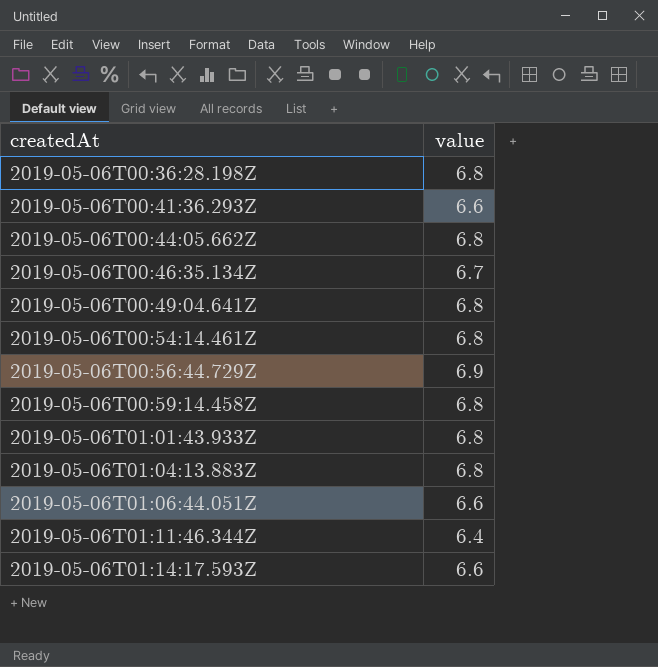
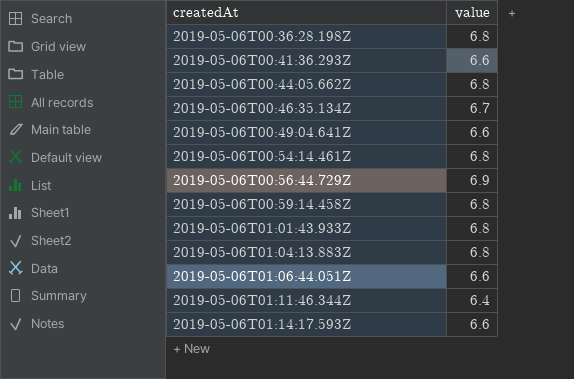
2019-05-06T00:49:04.641Z | value: 6.8 -> 6.6

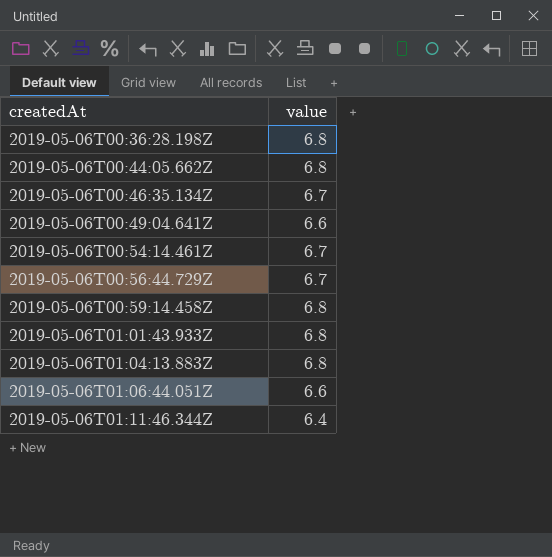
row 2019-05-06T00:41:36.293Z: 6.6 -> none
row 2019-05-06T01:14:17.593Z: 6.6 -> none
2019-05-06T00:54:14.461Z | value: 6.8 -> 6.7
2019-05-06T00:56:44.729Z | value: 6.9 -> 6.7

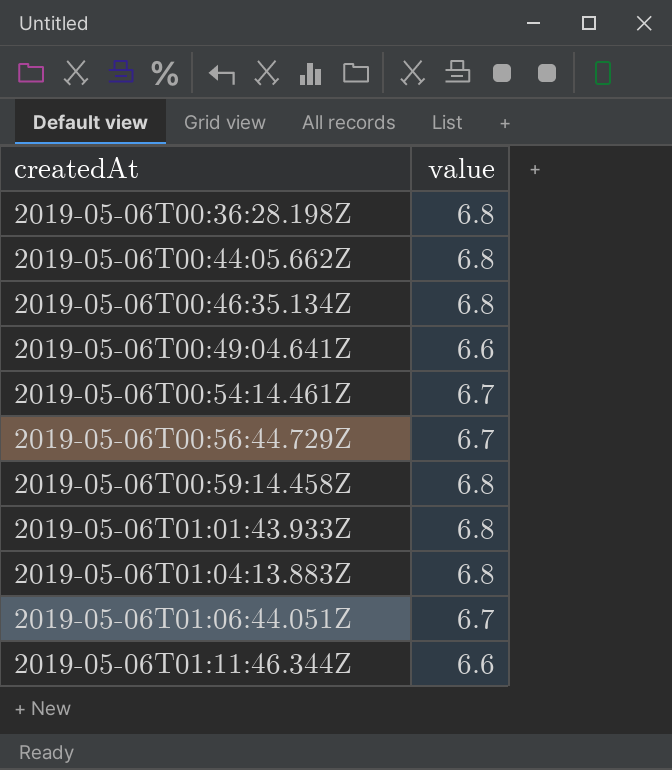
2019-05-06T00:46:35.134Z | value: 6.7 -> 6.8
2019-05-06T01:06:44.051Z | value: 6.6 -> 6.7
2019-05-06T01:11:46.344Z | value: 6.4 -> 6.6

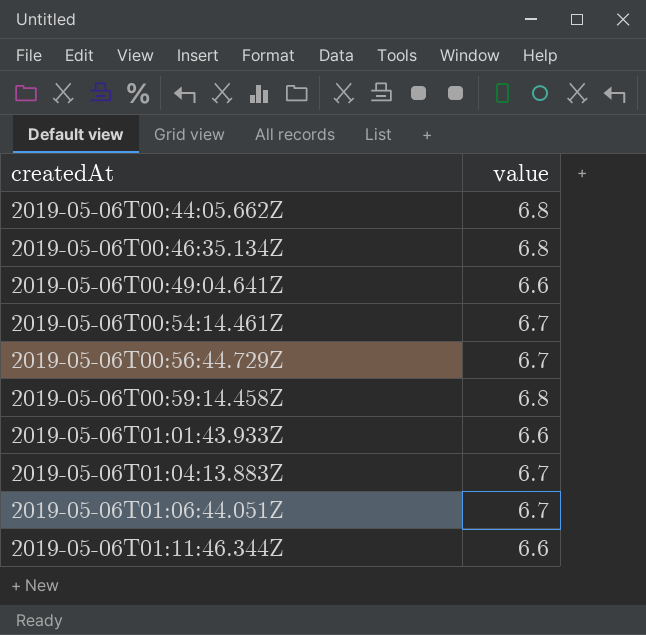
row 2019-05-06T00:36:28.198Z: 6.8 -> none
2019-05-06T01:01:43.933Z | value: 6.8 -> 6.6
2019-05-06T01:04:13.883Z | value: 6.8 -> 6.7

